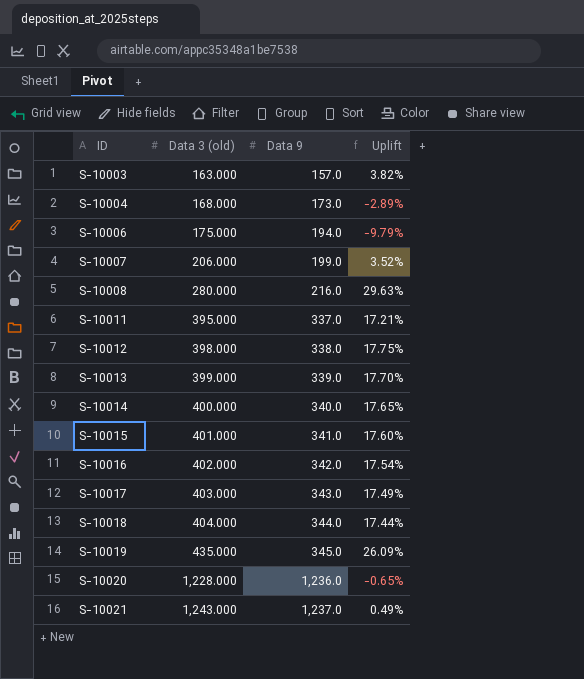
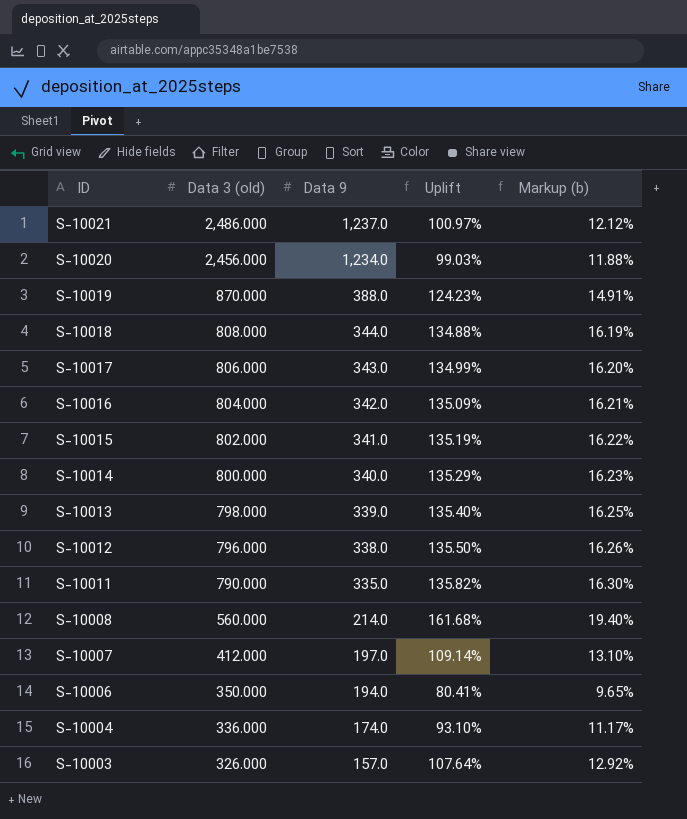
row order: ID ascending -> ID descending
column Markup (b) | formula: none -> [Uplift] * 0.12
S-10021 | Data 3 (old): 1,243.000 -> 2,486.000
S-10021 | Uplift: 0.49% -> 100.97%
S-10020 | Data 3 (old): 1,228.000 -> 2,456.000
S-10020 | Data 9: 1,236.0 -> 1,234.0
S-10020 | Uplift: -0.65% -> 99.03%
S-10019 | Data 3 (old): 435.000 -> 870.000
S-10019 | Data 9: 345.0 -> 388.0
S-10019 | Uplift: 26.09% -> 124.23%
S-10018 | Data 3 (old): 404.000 -> 808.000
S-10018 | Uplift: 17.44% -> 134.88%
S-10017 | Data 3 (old): 403.000 -> 806.000
S-10017 | Uplift: 17.49% -> 134.99%
S-10016 | Data 3 (old): 402.000 -> 804.000
S-10016 | Uplift: 17.54% -> 135.09%
S-10015 | Data 3 (old): 401.000 -> 802.000
S-10015 | Uplift: 17.60% -> 135.19%
S-10014 | Data 3 (old): 400.000 -> 800.000
S-10014 | Uplift: 17.65% -> 135.29%
S-10013 | Data 3 (old): 399.000 -> 798.000
S-10013 | Uplift: 17.70% -> 135.40%
S-10012 | Data 3 (old): 398.000 -> 796.000
S-10012 | Uplift: 17.75% -> 135.50%
S-10011 | Data 3 (old): 395.000 -> 790.000
S-10011 | Data 9: 337.0 -> 335.0
S-10011 | Uplift: 17.21% -> 135.82%
S-10008 | Data 3 (old): 280.000 -> 560.000
S-10008 | Data 9: 216.0 -> 214.0
S-10008 | Uplift: 29.63% -> 161.68%
S-10007 | Data 3 (old): 206.000 -> 412.000
S-10007 | Data 9: 199.0 -> 197.0
S-10007 | Uplift: 3.52% -> 109.14%
S-10006 | Data 3 (old): 175.000 -> 350.000
S-10006 | Uplift: -9.79% -> 80.41%
S-10004 | Data 3 (old): 168.000 -> 336.000
S-10004 | Data 9: 173.0 -> 174.0
S-10004 | Uplift: -2.89% -> 93.10%
S-10003 | Data 3 (old): 163.000 -> 326.000
S-10003 | Uplift: 3.82% -> 107.64%

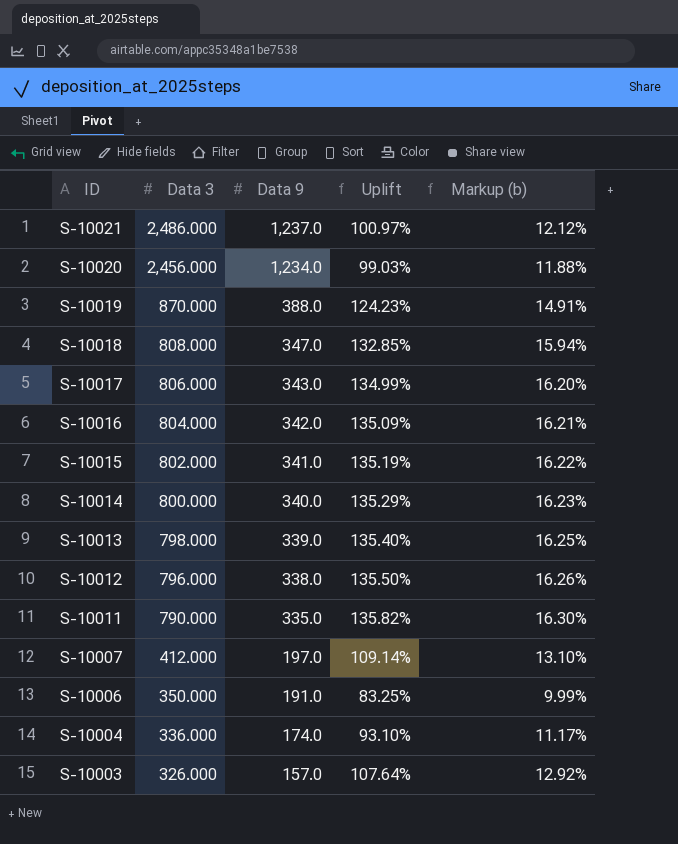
column name: Data 3 (old) -> Data 3
row S-10008: 560.000 | 214.0 | 161.68% | 19.40% -> none
S-10018 | Data 9: 344.0 -> 347.0
S-10018 | Uplift: 134.88% -> 132.85%
S-10018 | Markup (b): 16.19% -> 15.94%
S-10006 | Data 9: 194.0 -> 191.0
S-10006 | Uplift: 80.41% -> 83.25%
S-10006 | Markup (b): 9.65% -> 9.99%

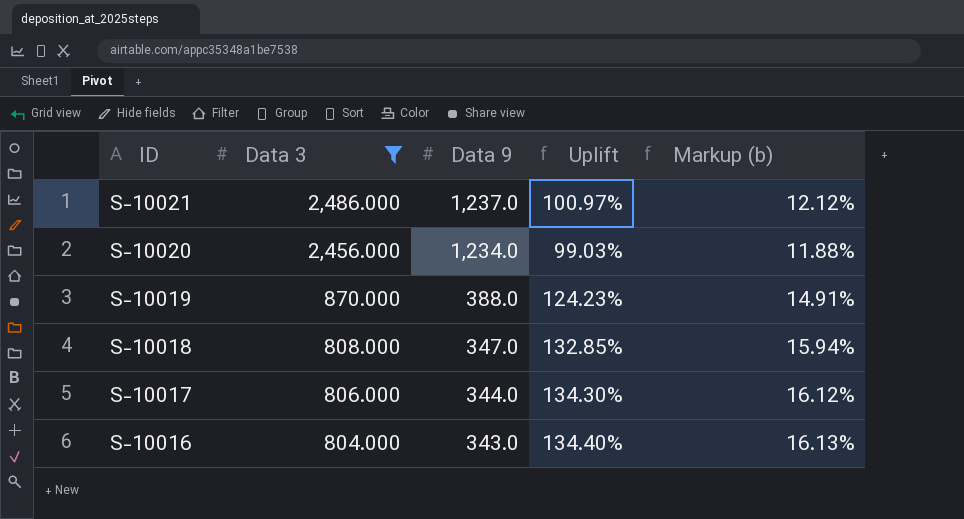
filter: none -> Data 3 >= 804.000
S-10017 | Data 9: 343.0 -> 344.0
S-10017 | Uplift: 134.99% -> 134.30%
S-10017 | Markup (b): 16.20% -> 16.12%
S-10016 | Data 9: 342.0 -> 343.0
S-10016 | Uplift: 135.09% -> 134.40%
S-10016 | Markup (b): 16.21% -> 16.13%

